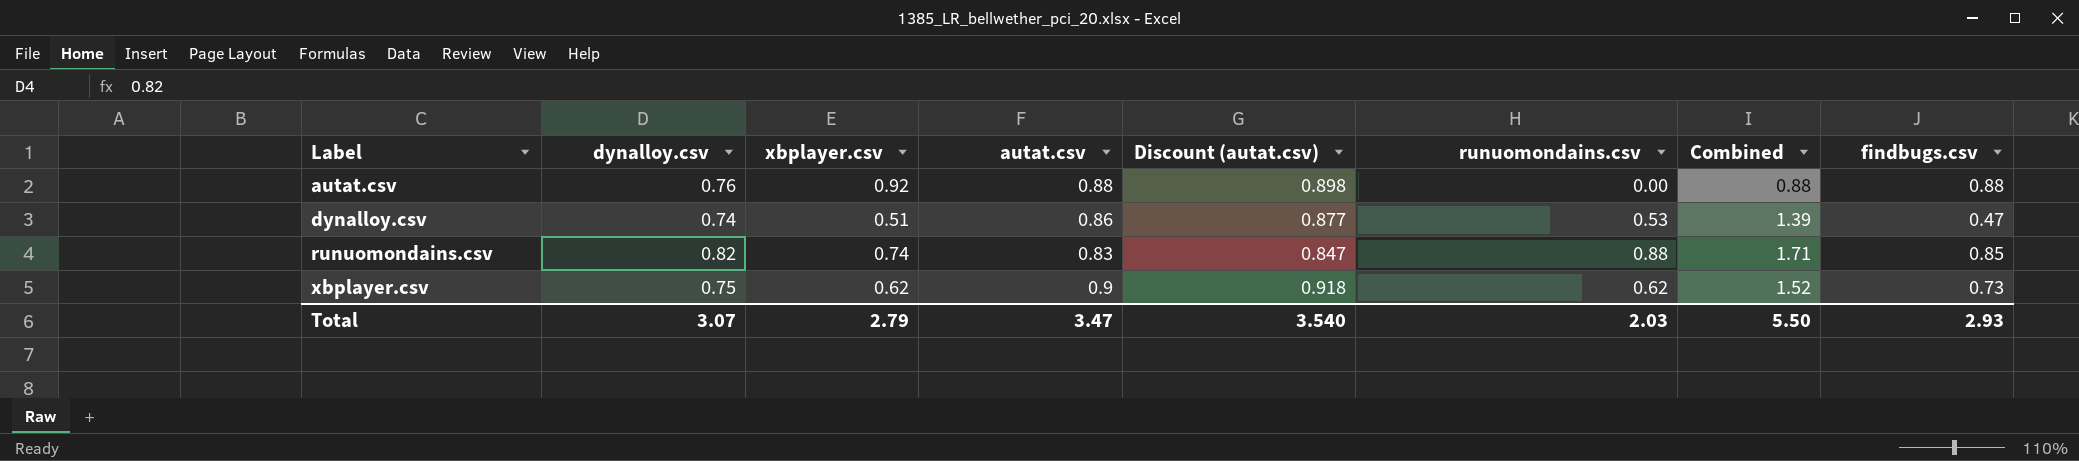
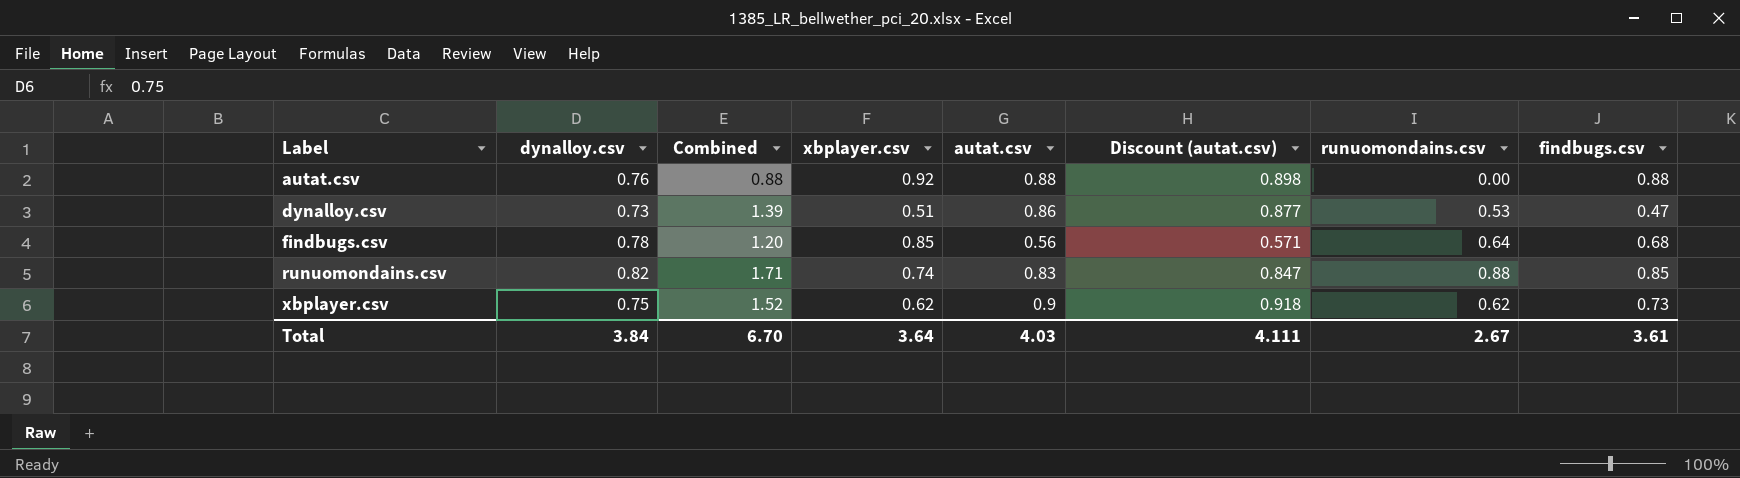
column Combined | position: 7 -> 3
dynalloy.csv | dynalloy.csv: 0.74 -> 0.73
row findbugs.csv: none -> 0.78 | 1.20 | 0.85 | 0.56 | 0.571 | 0.64 | 0.68
Total | dynalloy.csv: 3.07 -> 3.84
Total | Combined: 5.50 -> 6.70
Total | xbplayer.csv: 2.79 -> 3.64
Total | autat.csv: 3.47 -> 4.03
Total | Discount (autat.csv): 3.540 -> 4.111
Total | runuomondains.csv: 2.03 -> 2.67
Total | findbugs.csv: 2.93 -> 3.61

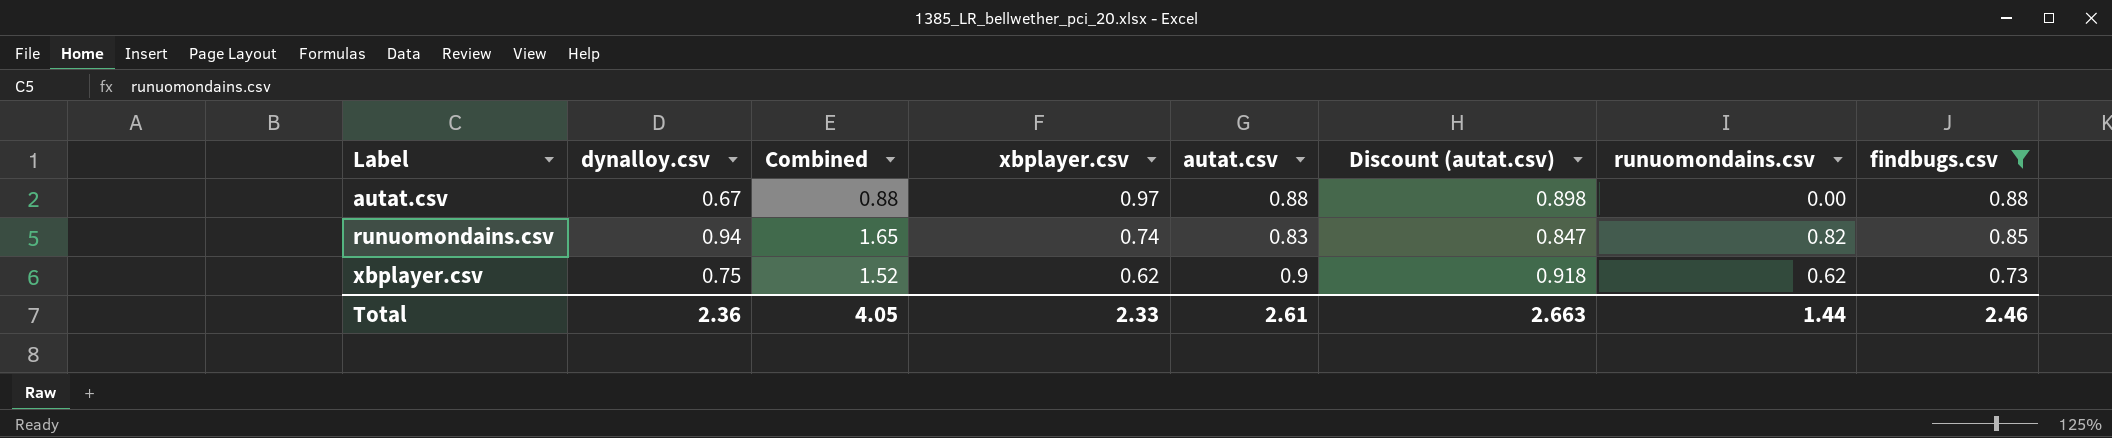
filter: none -> findbugs.csv >= 0.73
autat.csv | dynalloy.csv: 0.76 -> 0.67
autat.csv | xbplayer.csv: 0.92 -> 0.97
runuomondains.csv | dynalloy.csv: 0.82 -> 0.94
runuomondains.csv | Combined: 1.71 -> 1.65
runuomondains.csv | runuomondains.csv: 0.88 -> 0.82
Total | dynalloy.csv: 3.84 -> 2.36
Total | Combined: 6.70 -> 4.05
Total | xbplayer.csv: 3.64 -> 2.33
Total | autat.csv: 4.03 -> 2.61
Total | Discount (autat.csv): 4.111 -> 2.663
Total | runuomondains.csv: 2.67 -> 1.44
Total | findbugs.csv: 3.61 -> 2.46

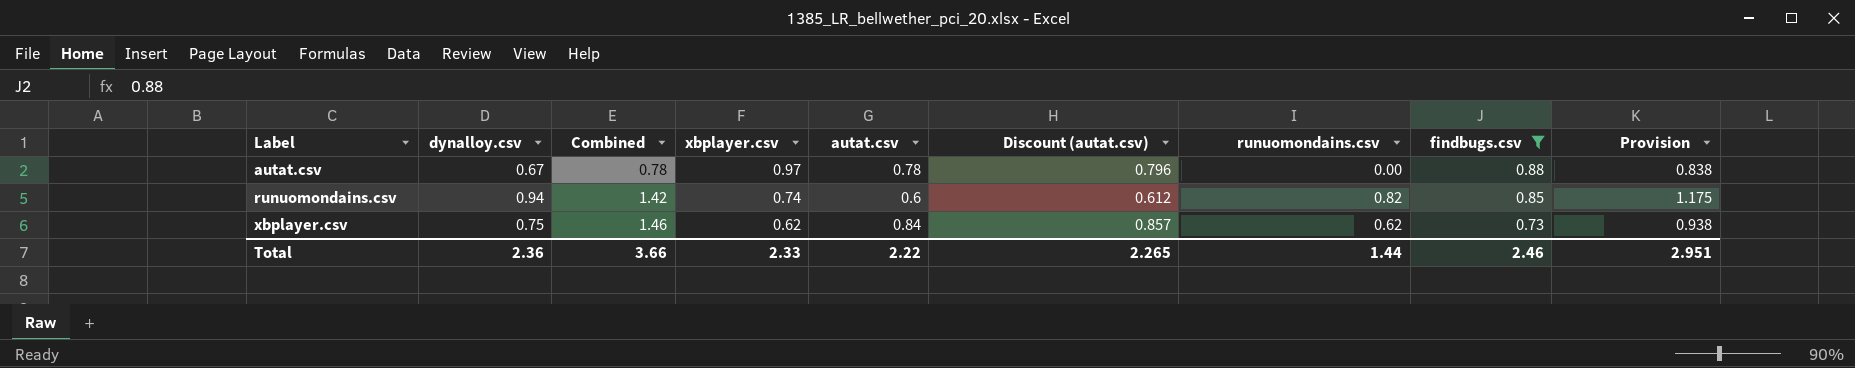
column Provision | formula: none -> [dynalloy.csv] * 1.25
autat.csv | Combined: 0.88 -> 0.78
autat.csv | autat.csv: 0.88 -> 0.78
autat.csv | Discount (autat.csv): 0.898 -> 0.796
runuomondains.csv | Combined: 1.65 -> 1.42
runuomondains.csv | autat.csv: 0.83 -> 0.6
runuomondains.csv | Discount (autat.csv): 0.847 -> 0.612
xbplayer.csv | Combined: 1.52 -> 1.46
xbplayer.csv | autat.csv: 0.9 -> 0.84
xbplayer.csv | Discount (autat.csv): 0.918 -> 0.857
Total | Combined: 4.05 -> 3.66
Total | autat.csv: 2.61 -> 2.22
Total | Discount (autat.csv): 2.663 -> 2.265

